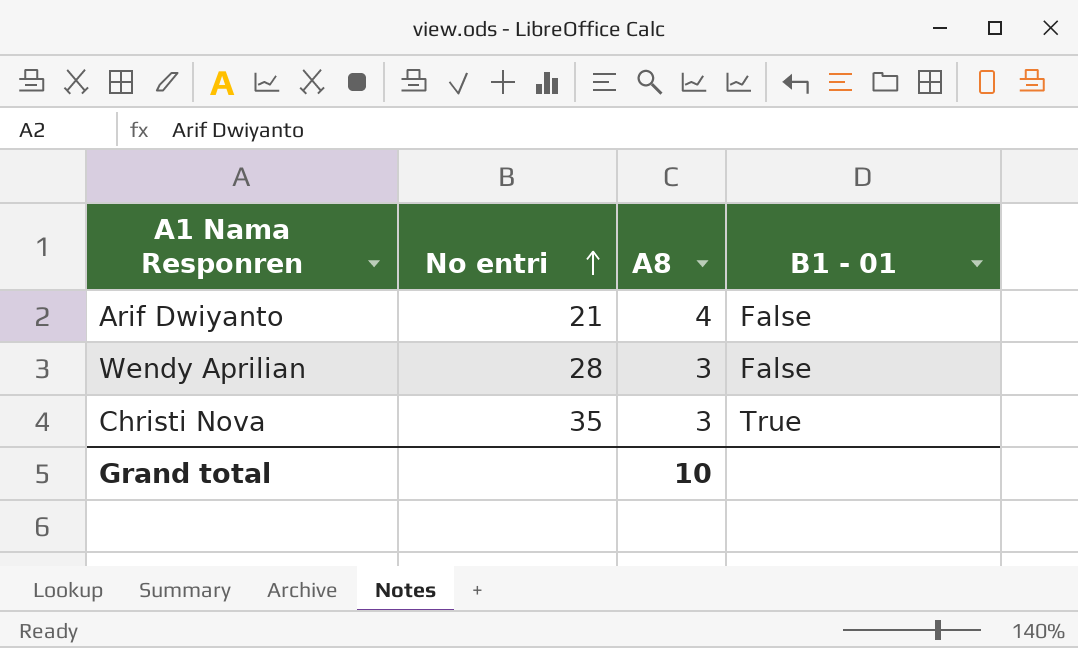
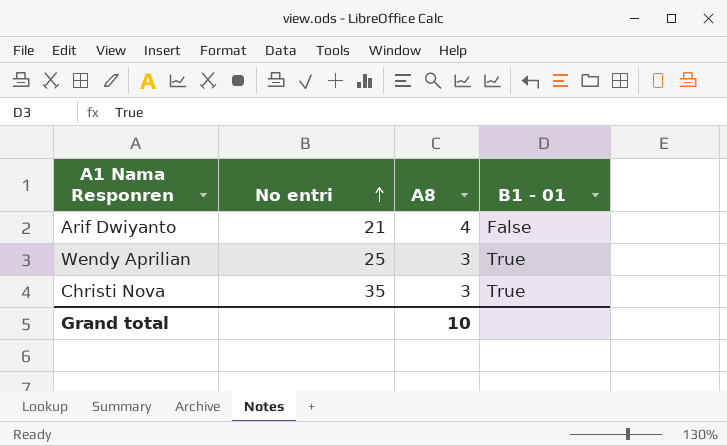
Wendy Aprilian | No entri: 28 -> 25
Wendy Aprilian | B1 - 01: False -> True

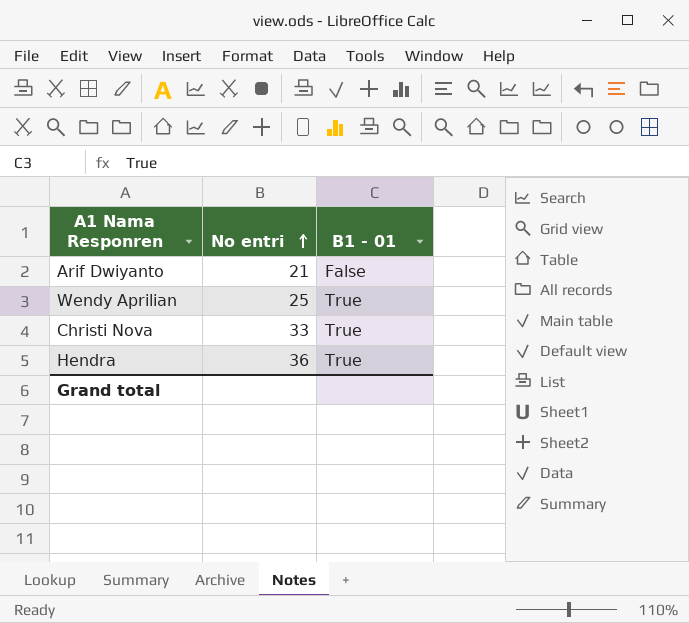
column A8 | position: 3 -> none
Christi Nova | No entri: 35 -> 33
row Hendra: none -> 36 | True

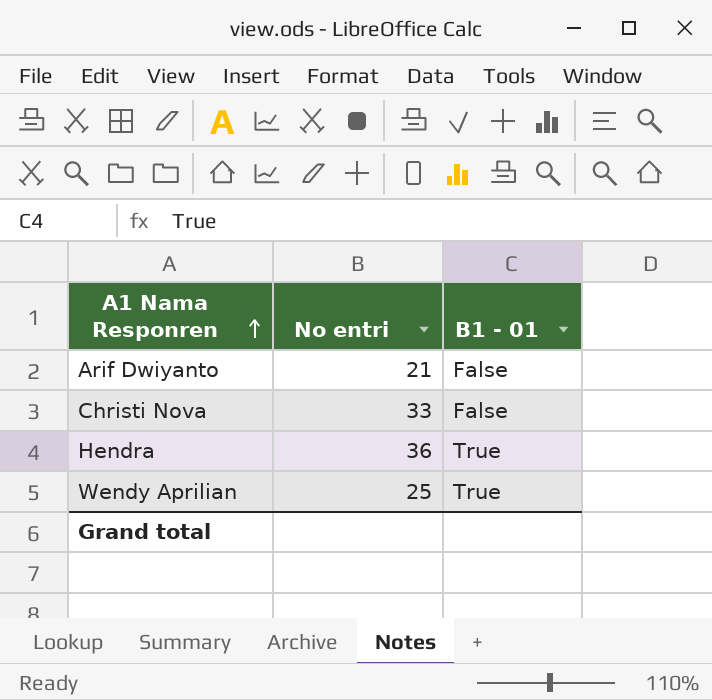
row order: No entri ascending -> A1 Nama Responren ascending
Christi Nova | B1 - 01: True -> False

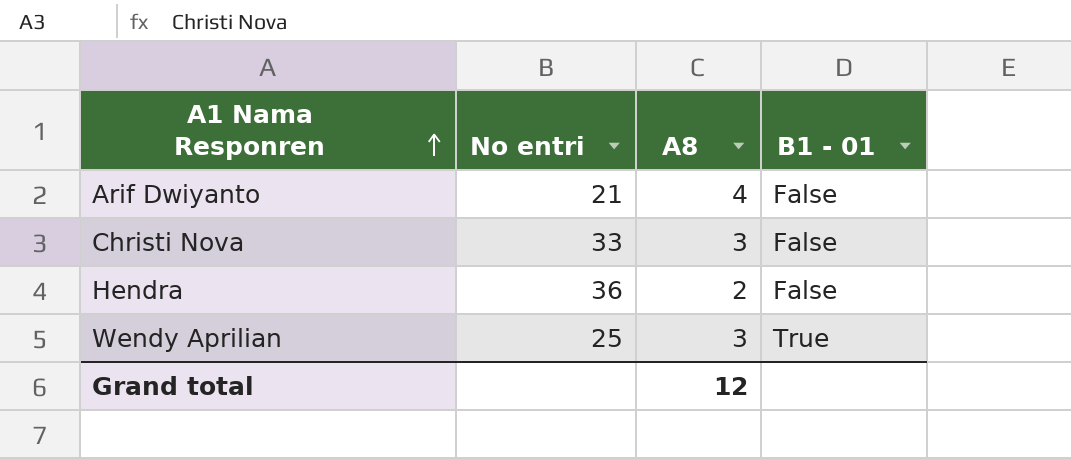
column A8 | position: none -> 3
Hendra | B1 - 01: True -> False

